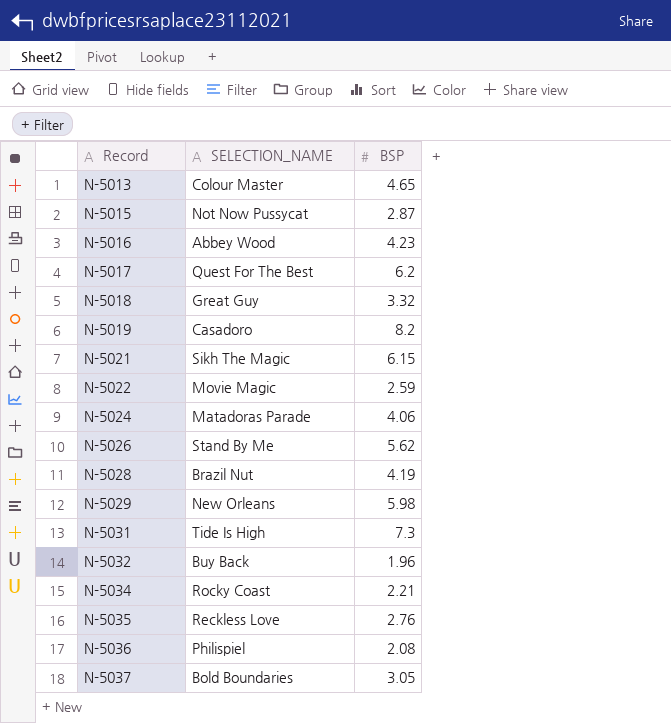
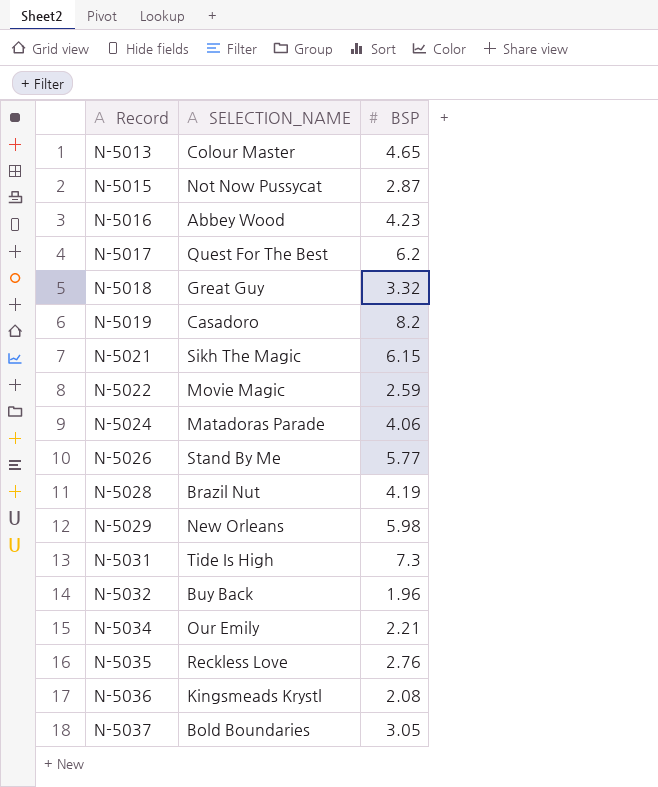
N-5026 | BSP: 5.62 -> 5.77
N-5034 | SELECTION_NAME: Rocky Coast -> Our Emily
N-5036 | SELECTION_NAME: Philispiel -> Kingsmeads Krystl

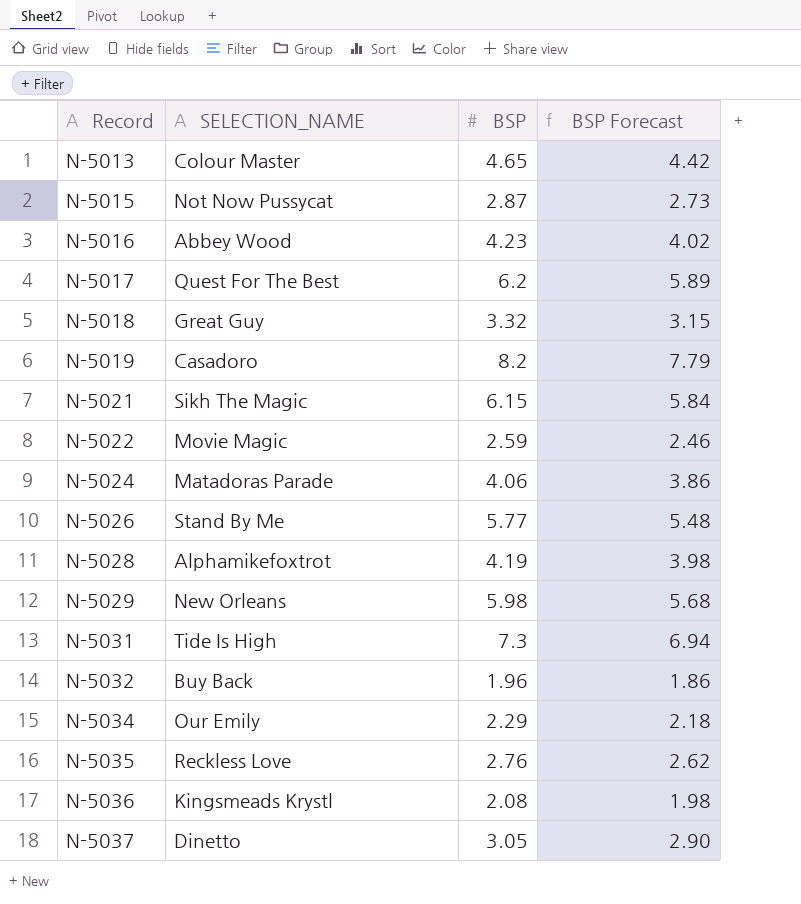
column BSP Forecast | formula: none -> [BSP] * 0.95
N-5028 | SELECTION_NAME: Brazil Nut -> Alphamikefoxtrot
N-5034 | BSP: 2.21 -> 2.29
N-5037 | SELECTION_NAME: Bold Boundaries -> Dinetto

